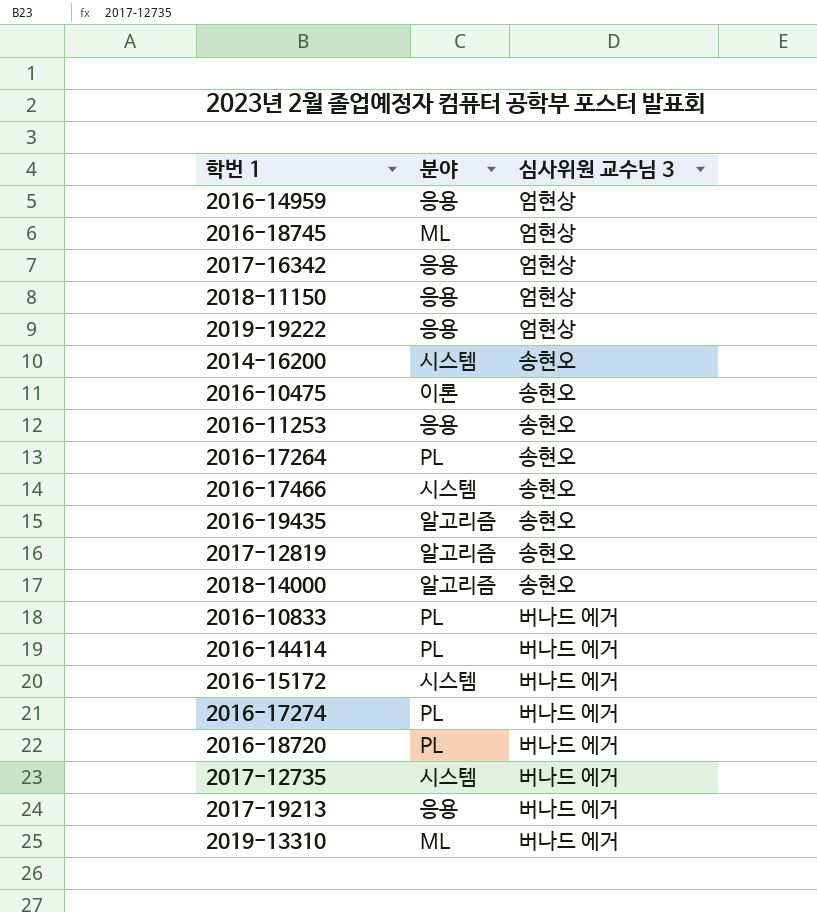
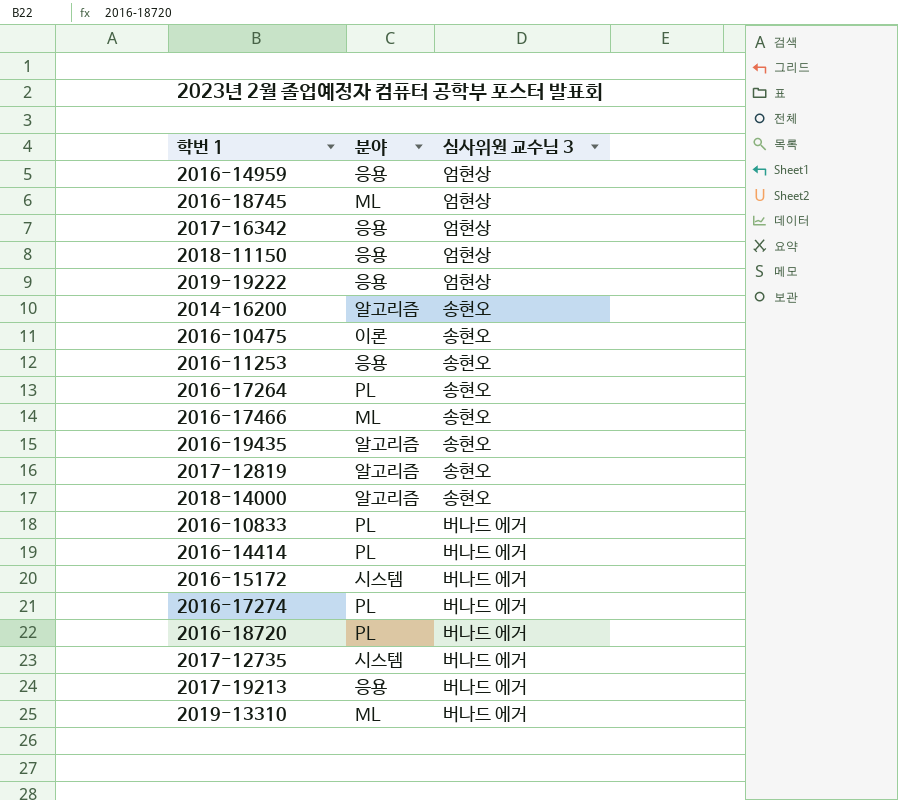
2014-16200 | 분야: 시스템 -> 알고리즘
2016-17466 | 분야: 시스템 -> ML

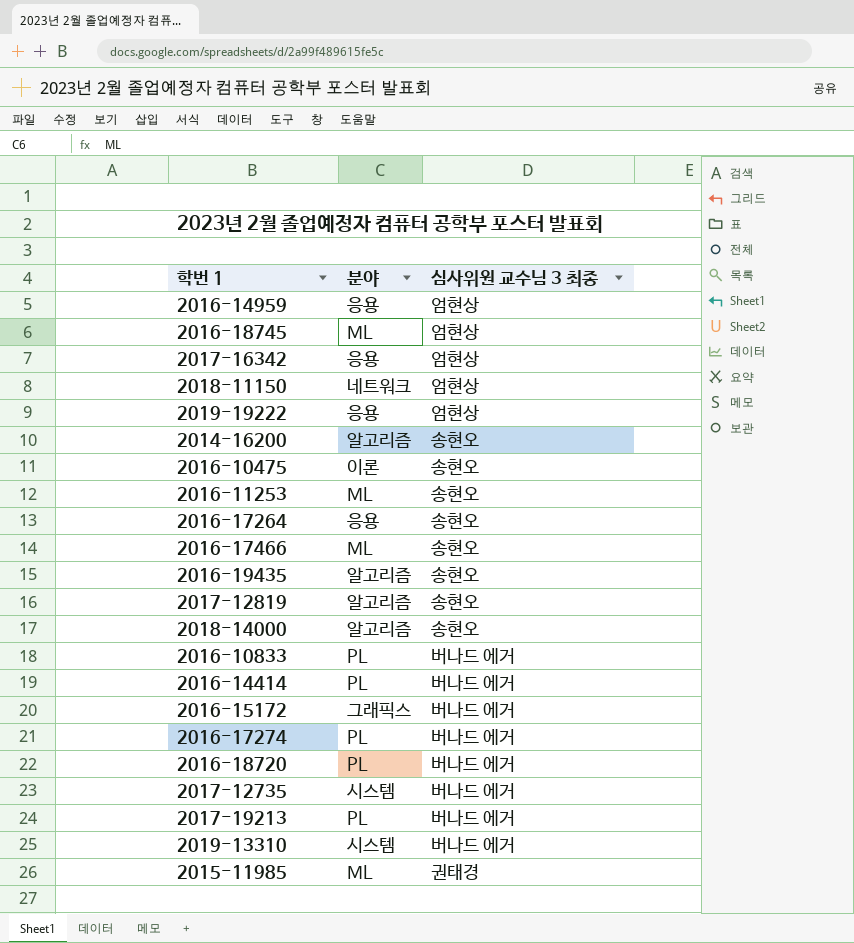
column name: 심사위원 교수님 3 -> 심사위원 교수님 3 최종
2018-11150 | 분야: 응용 -> 네트워크
2016-11253 | 분야: 응용 -> ML
2016-17264 | 분야: PL -> 응용
2016-15172 | 분야: 시스템 -> 그래픽스
2017-19213 | 분야: 응용 -> PL
2019-13310 | 분야: ML -> 시스템
row 2015-11985: none -> ML | 권태경

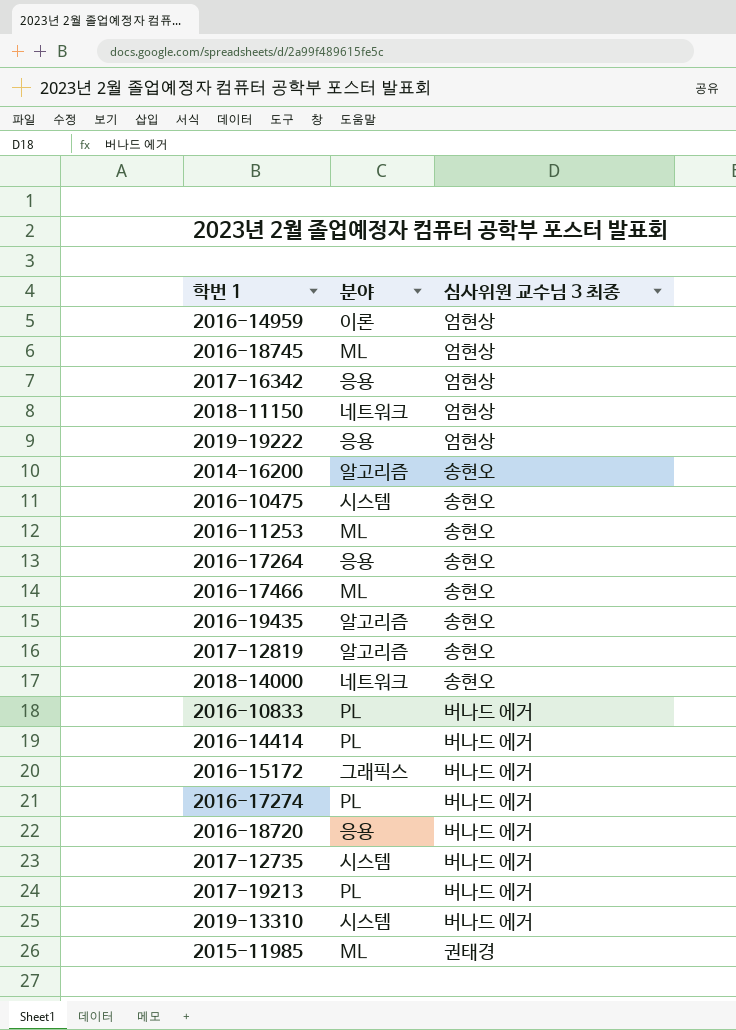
2016-14959 | 분야: 응용 -> 이론
2016-10475 | 분야: 이론 -> 시스템
2018-14000 | 분야: 알고리즘 -> 네트워크
2016-18720 | 분야: PL -> 응용

